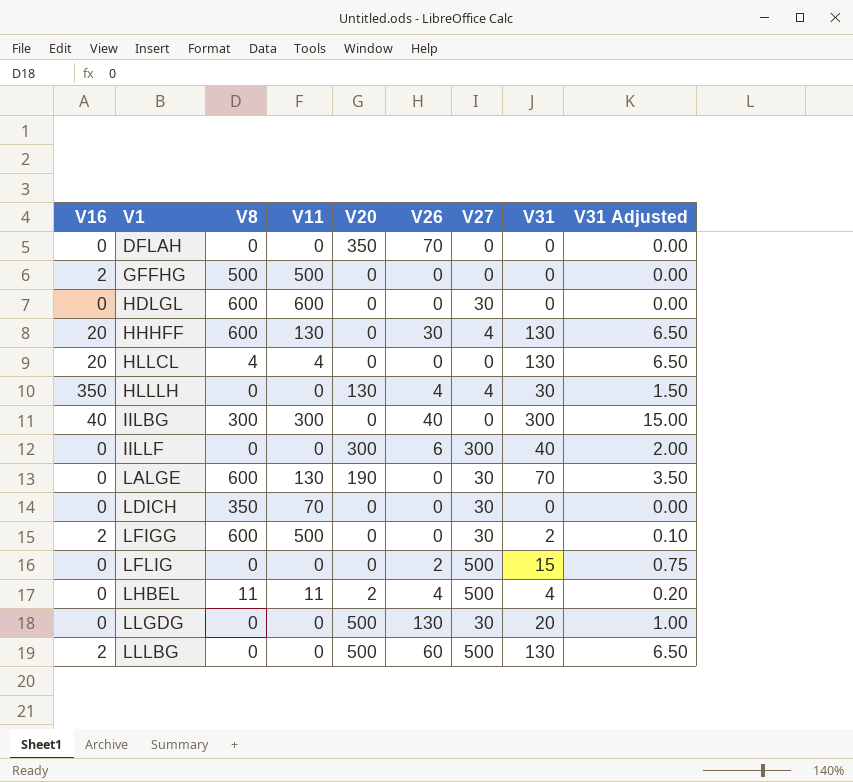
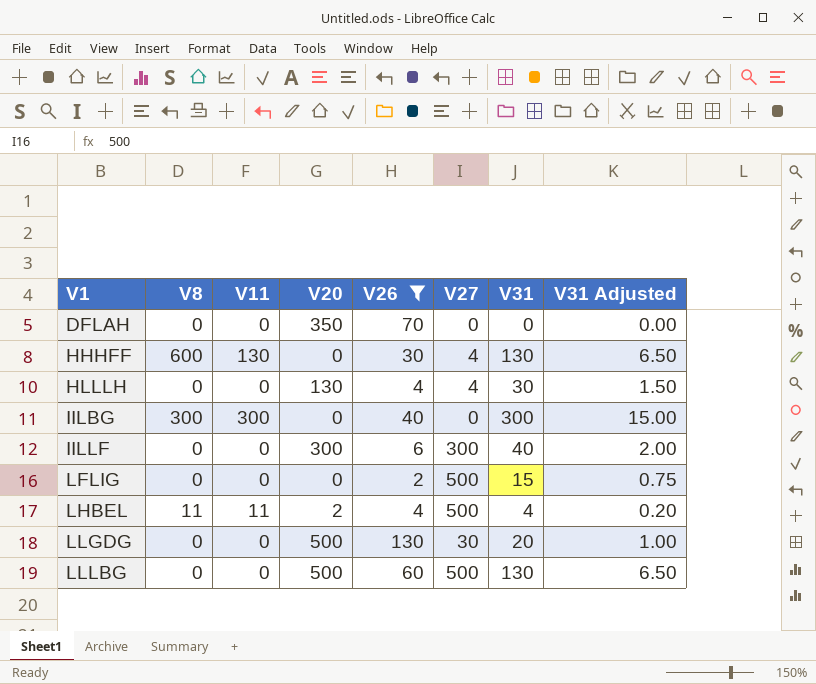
filter: none -> V26 != 0
column V16 | position: 1 -> none

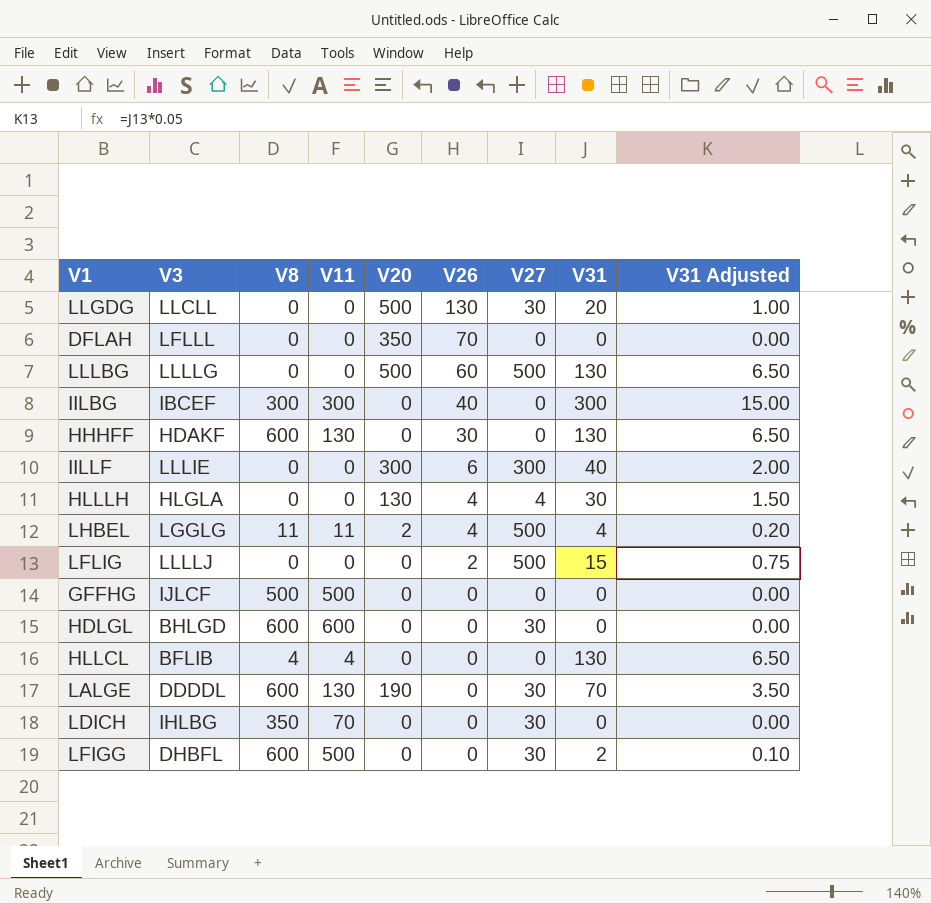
filter: V26 != 0 -> none
row order: V1 ascending -> V26 descending
column V3 | position: none -> 2
HHHFF | V27: 4 -> 0

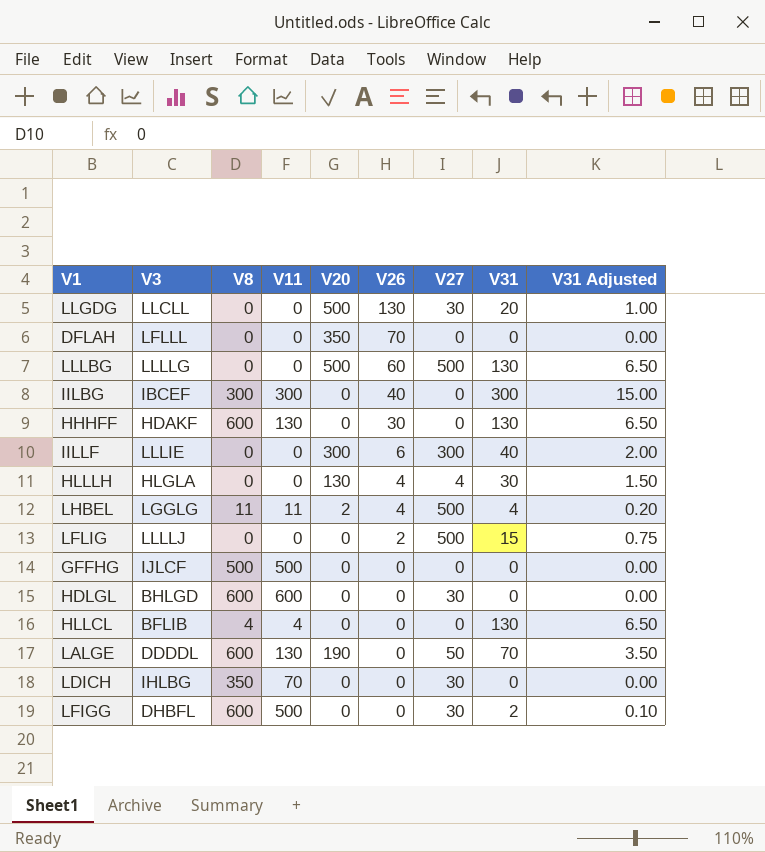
LALGE | V27: 30 -> 50

